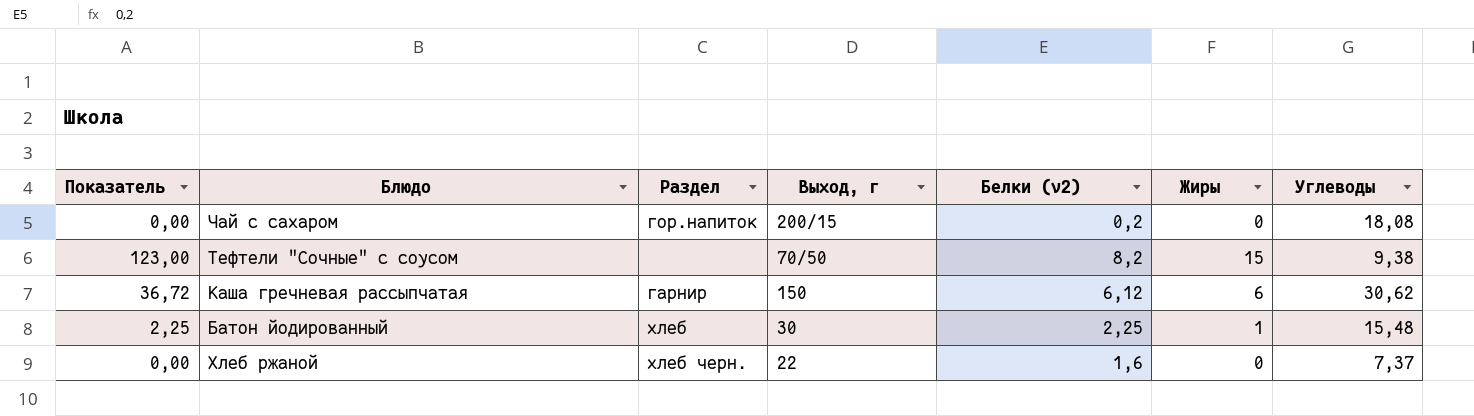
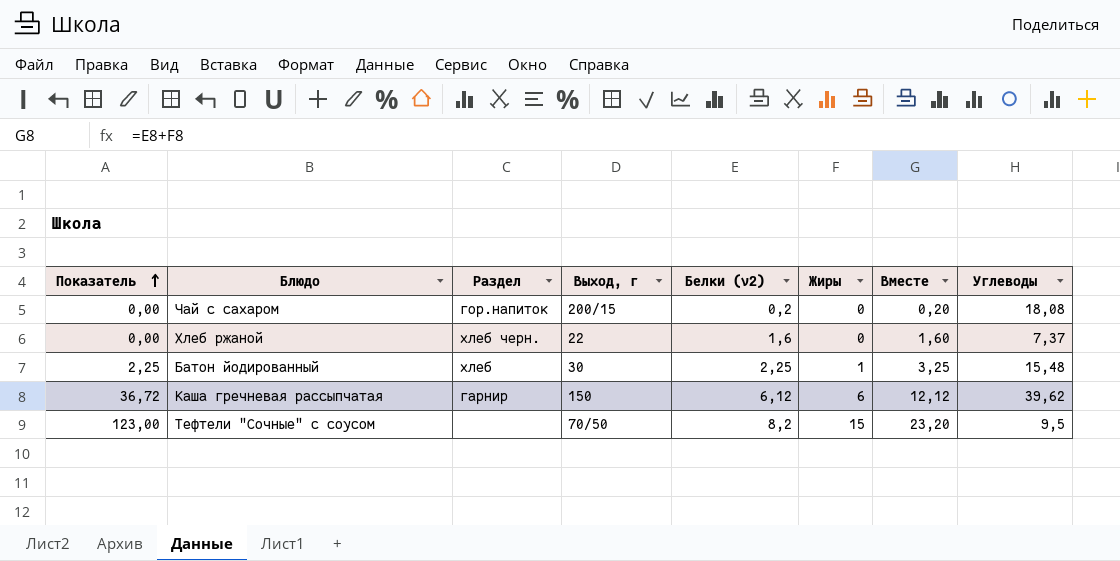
row order: none -> Показатель ascending
column Вместе | formula: none -> [Белки (v2)] + [Жиры]
Каша гречневая рассыпчатая | Углеводы: 30,62 -> 39,62
Тефтели "Сочные" с соусом | Углеводы: 9,38 -> 9,5

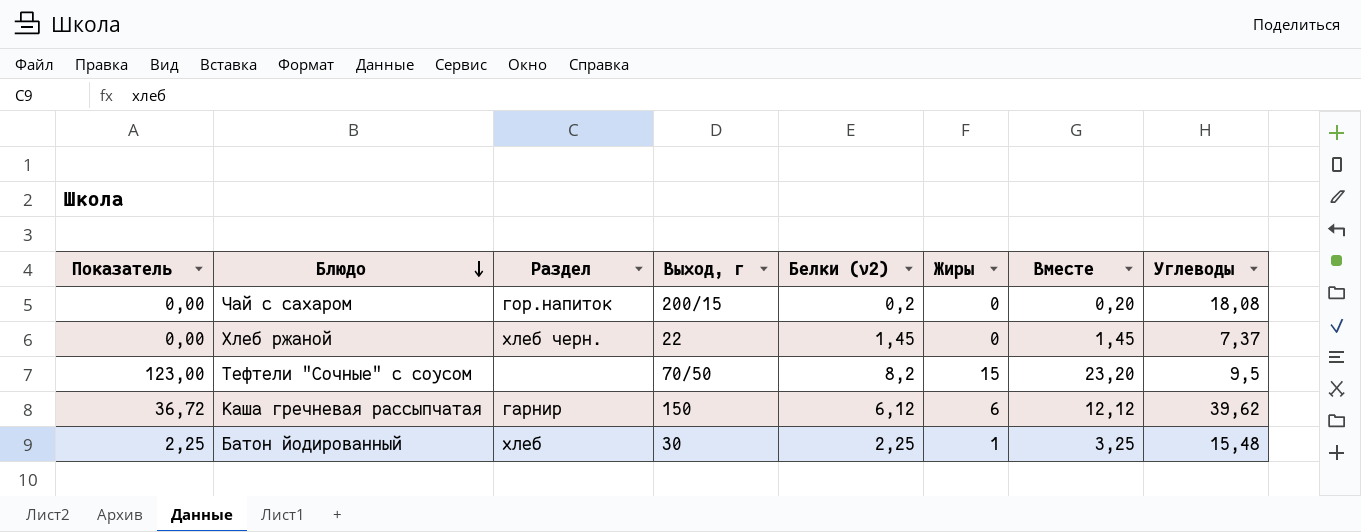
row order: Показатель ascending -> Блюдо descending
Хлеб ржаной | Белки (v2): 1,6 -> 1,45
Хлеб ржаной | Вместе: 1,60 -> 1,45

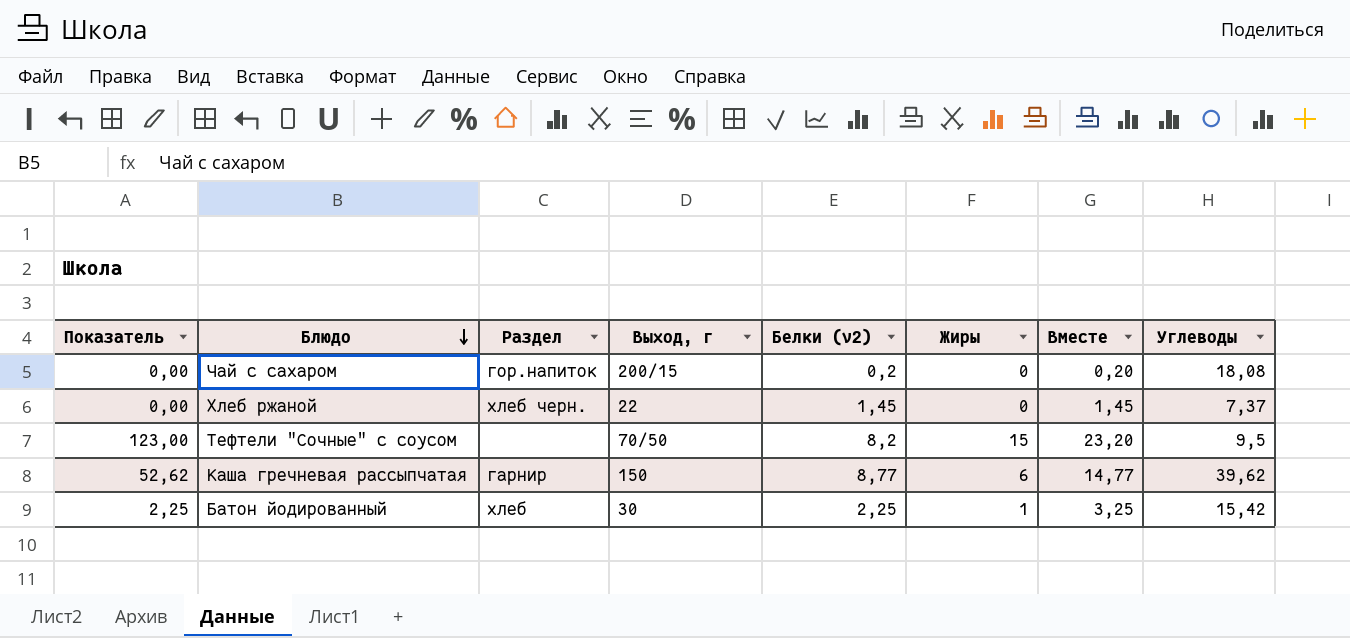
Каша гречневая рассыпчатая | Показатель: 36,72 -> 52,62
Каша гречневая рассыпчатая | Белки (v2): 6,12 -> 8,77
Каша гречневая рассыпчатая | Вместе: 12,12 -> 14,77
Батон йодированный | Углеводы: 15,48 -> 15,42

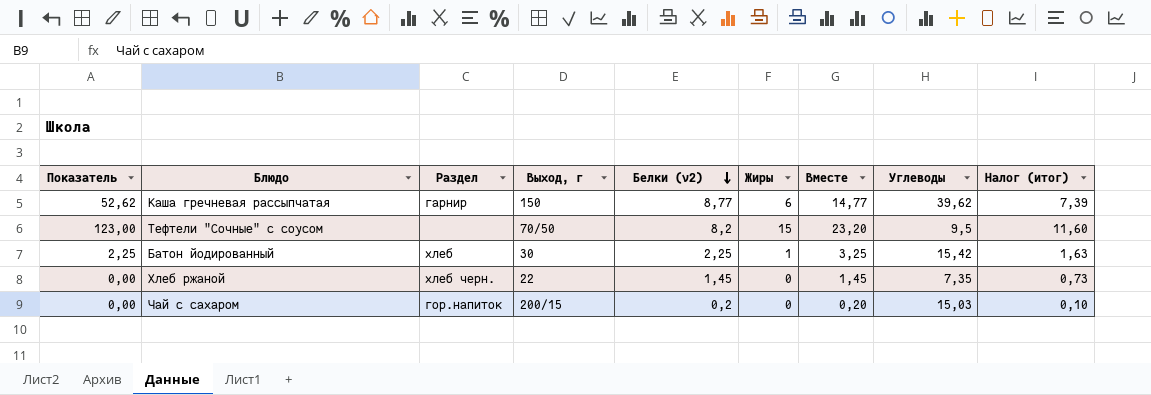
row order: Блюдо descending -> Белки (v2) descending
column Налог (итог) | formula: none -> [Вместе] * 0,5
Хлеб ржаной | Углеводы: 7,37 -> 7,35
Чай с сахаром | Углеводы: 18,08 -> 15,03

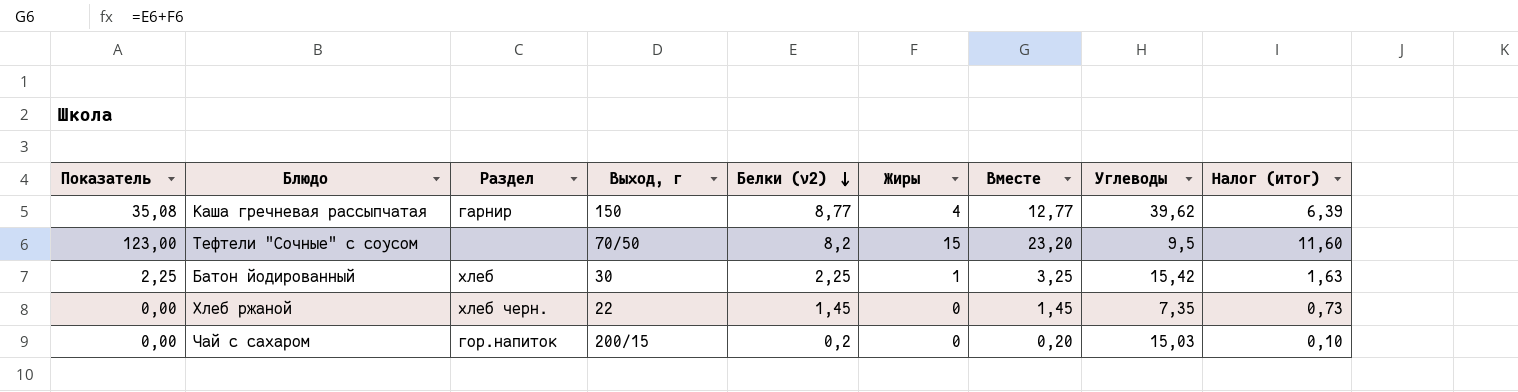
Каша гречневая рассыпчатая | Показатель: 52,62 -> 35,08
Каша гречневая рассыпчатая | Жиры: 6 -> 4
Каша гречневая рассыпчатая | Вместе: 14,77 -> 12,77
Каша гречневая рассыпчатая | Налог (итог): 7,39 -> 6,39

